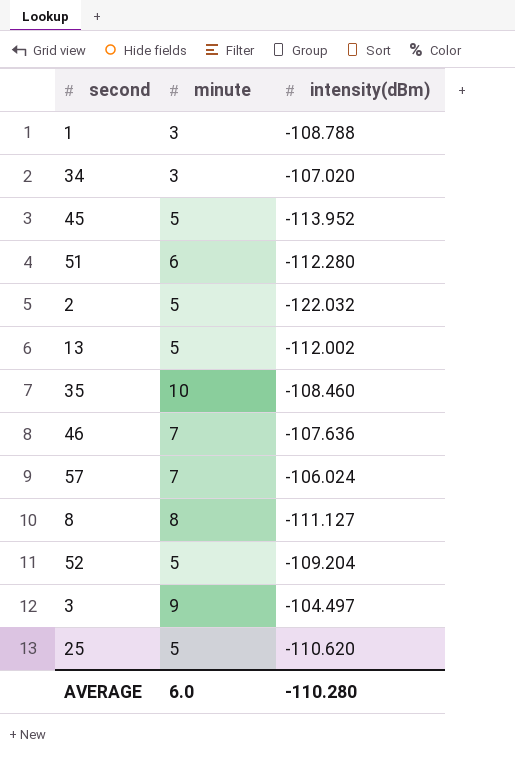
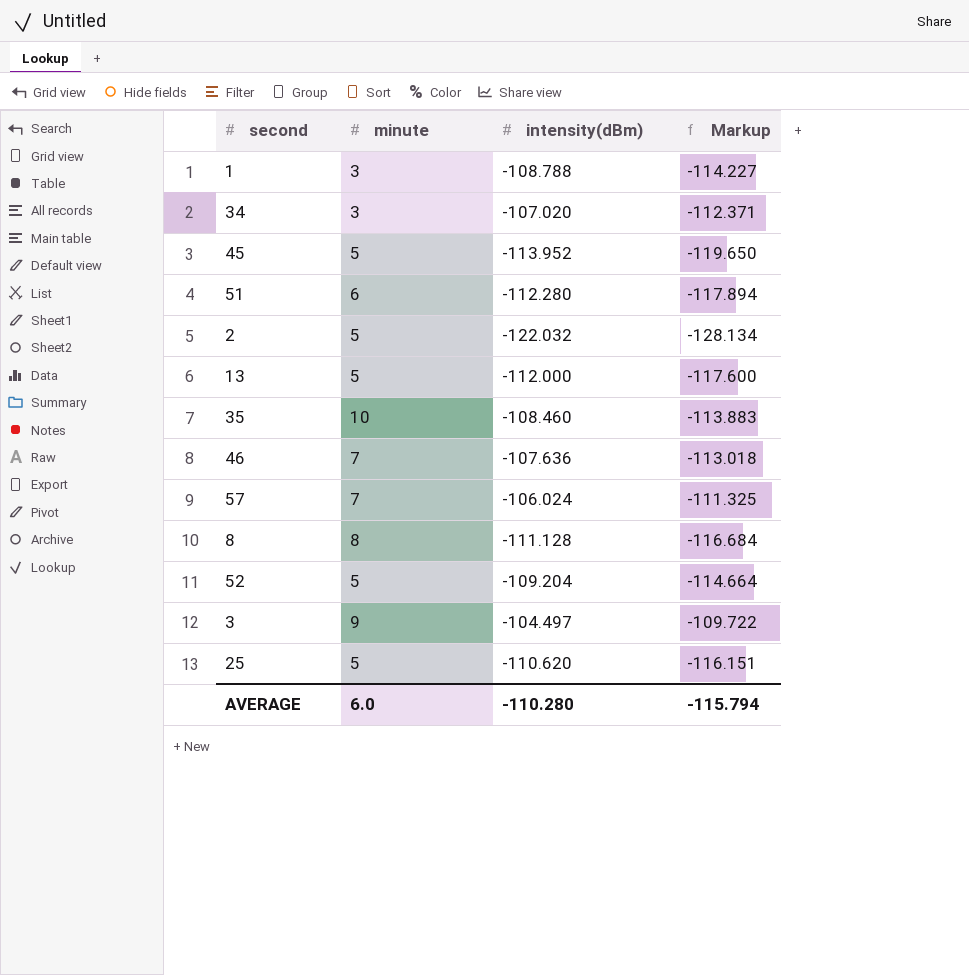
column Markup | formula: none -> [intensity(dBm)] * 1.05
13 | intensity(dBm): -112.002 -> -112.000
8 | intensity(dBm): -111.127 -> -111.128

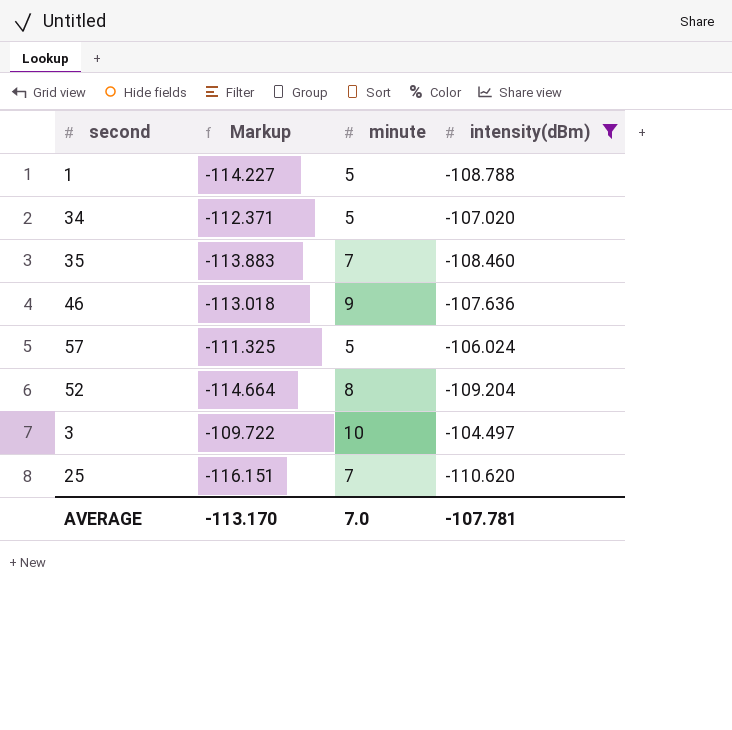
filter: none -> intensity(dBm) >= -110.620
column Markup | position: 4 -> 2
1 | minute: 3 -> 5
34 | minute: 3 -> 5
35 | minute: 10 -> 7
46 | minute: 7 -> 9
57 | minute: 7 -> 5
52 | minute: 5 -> 8
3 | minute: 9 -> 10
25 | minute: 5 -> 7
AVERAGE | Markup: -115.794 -> -113.170
AVERAGE | minute: 6.0 -> 7.0
AVERAGE | intensity(dBm): -110.280 -> -107.781

